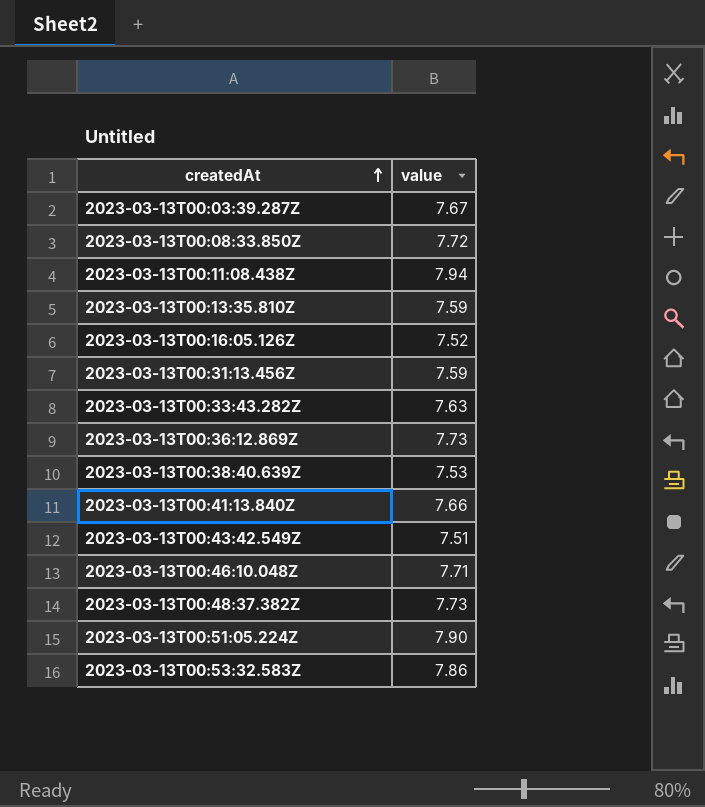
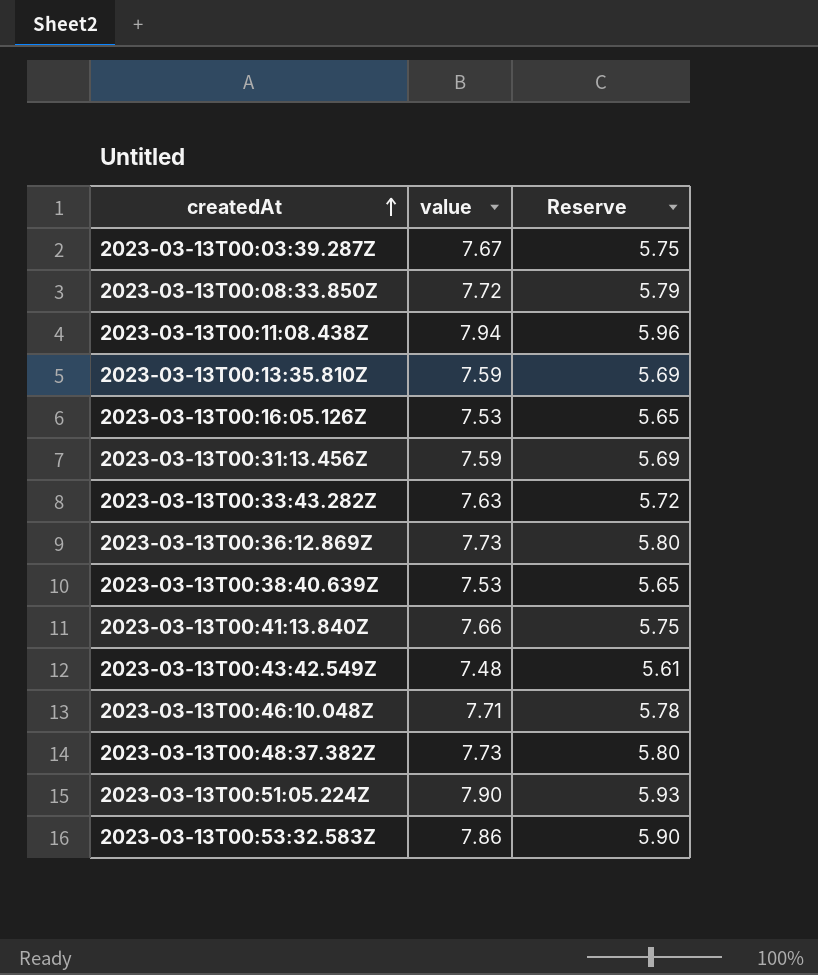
column Reserve | formula: none -> [value] * 0.75
2023-03-13T00:16:05.126Z | value: 7.52 -> 7.53
2023-03-13T00:43:42.549Z | value: 7.51 -> 7.48

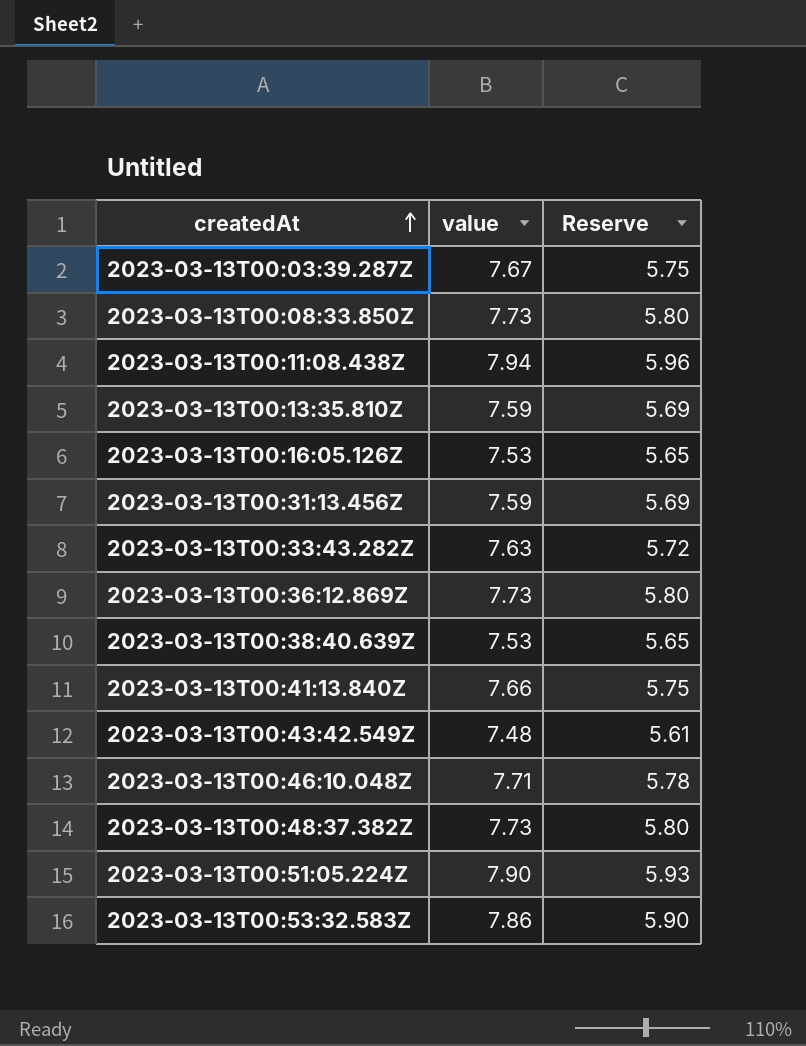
2023-03-13T00:08:33.850Z | value: 7.72 -> 7.73
2023-03-13T00:08:33.850Z | Reserve: 5.79 -> 5.80

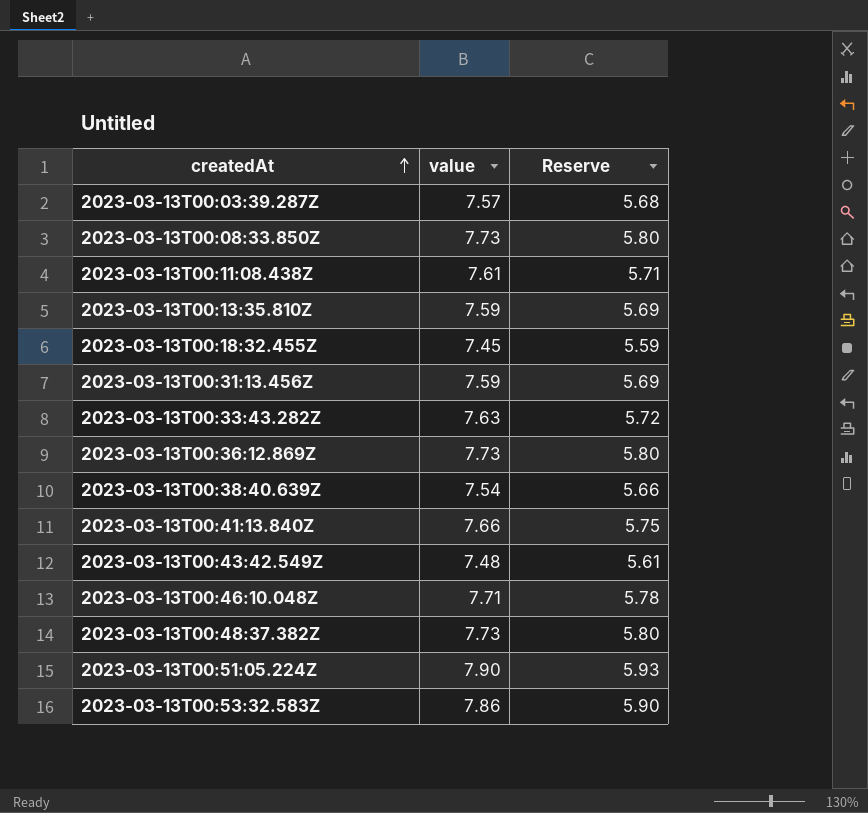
row 2023-03-13T00:16:05.126Z: 7.53 | 5.65 -> none
2023-03-13T00:03:39.287Z | value: 7.67 -> 7.57
2023-03-13T00:03:39.287Z | Reserve: 5.75 -> 5.68
2023-03-13T00:11:08.438Z | value: 7.94 -> 7.61
2023-03-13T00:11:08.438Z | Reserve: 5.96 -> 5.71
row 2023-03-13T00:18:32.455Z: none -> 7.45 | 5.59
2023-03-13T00:38:40.639Z | value: 7.53 -> 7.54
2023-03-13T00:38:40.639Z | Reserve: 5.65 -> 5.66

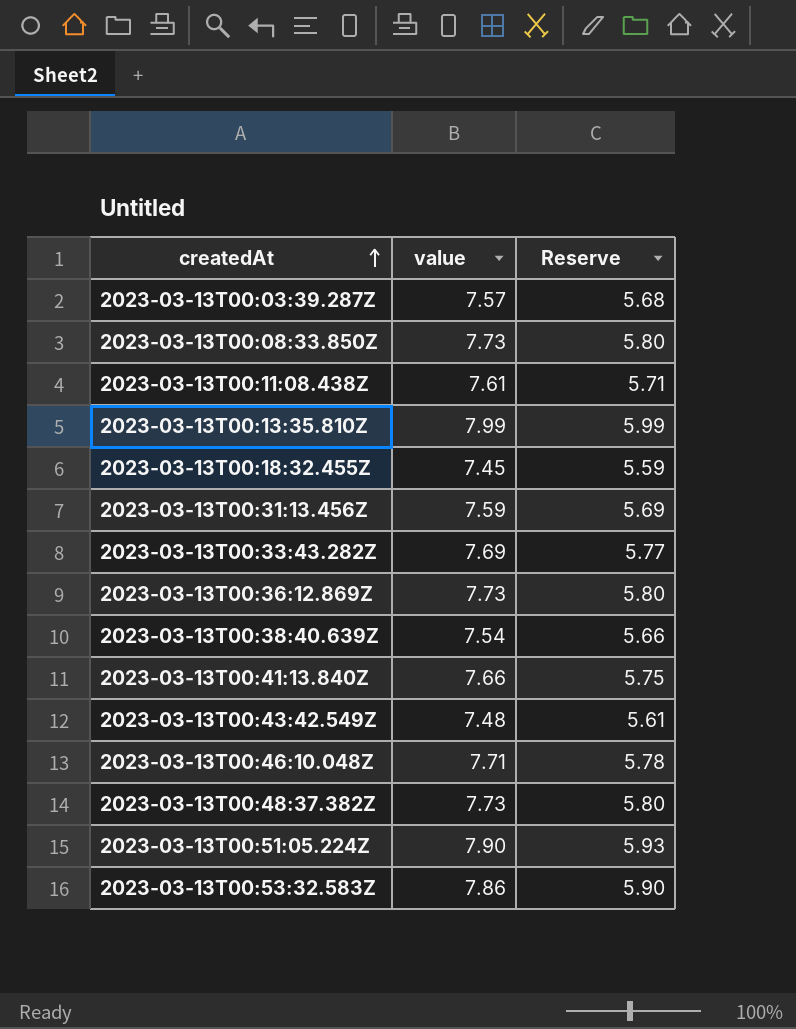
2023-03-13T00:13:35.810Z | value: 7.59 -> 7.99
2023-03-13T00:13:35.810Z | Reserve: 5.69 -> 5.99
2023-03-13T00:33:43.282Z | value: 7.63 -> 7.69
2023-03-13T00:33:43.282Z | Reserve: 5.72 -> 5.77

